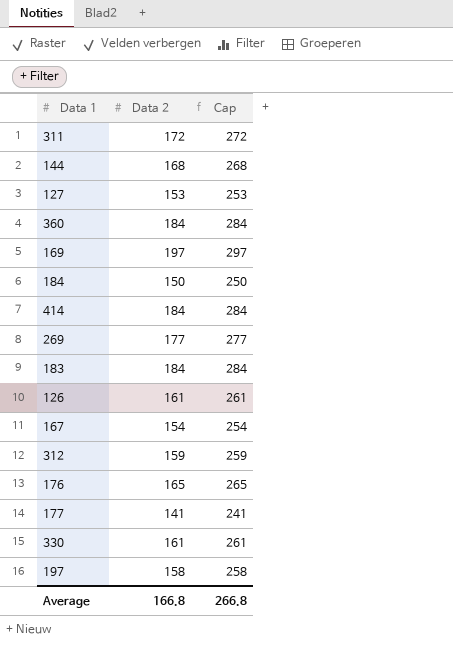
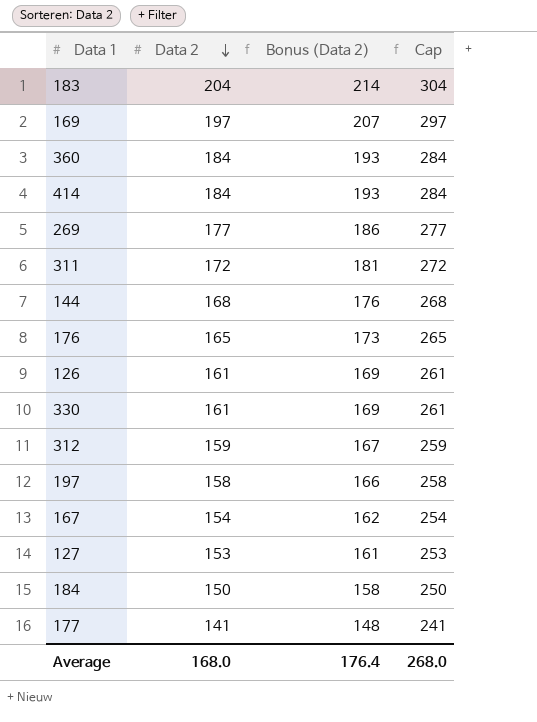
row order: none -> Data 2 descending
column Bonus (Data 2) | formula: none -> [Data 2] * 1.05
183 | Data 2: 184 -> 204
183 | Cap: 284 -> 304
Average | Data 2: 166.8 -> 168.0
Average | Cap: 266.8 -> 268.0

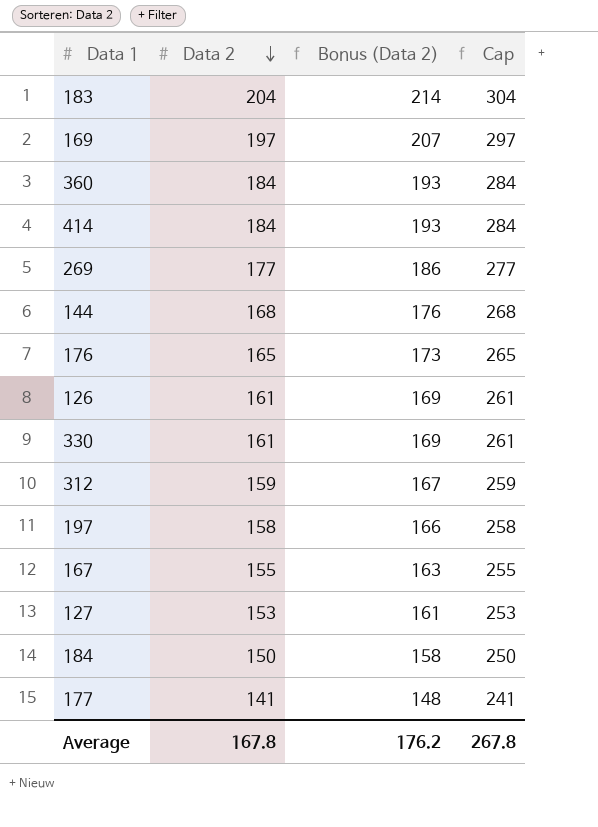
row 311: 172 | 181 | 272 -> none
167 | Data 2: 154 -> 155
167 | Bonus (Data 2): 162 -> 163
167 | Cap: 254 -> 255
Average | Data 2: 168.0 -> 167.8
Average | Bonus (Data 2): 176.4 -> 176.2
Average | Cap: 268.0 -> 267.8

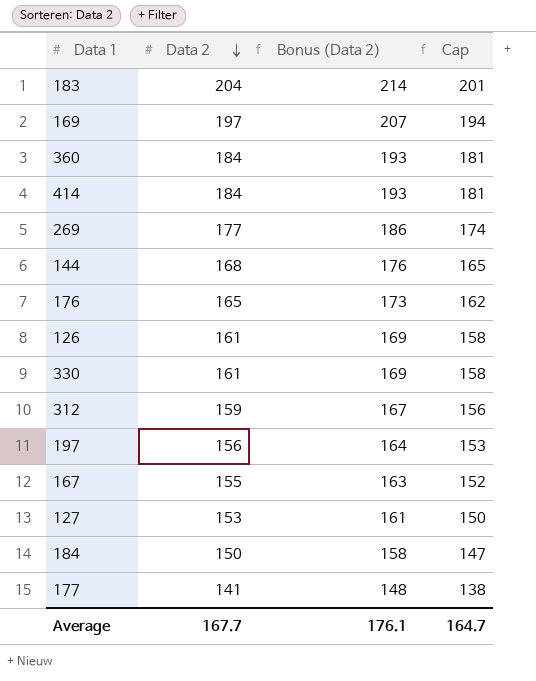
column Cap | formula: [Data 2] + 100 -> [Data 2] - 3
197 | Data 2: 158 -> 156
197 | Bonus (Data 2): 166 -> 164
Average | Data 2: 167.8 -> 167.7
Average | Bonus (Data 2): 176.2 -> 176.1
Average | Cap: 267.8 -> 164.7

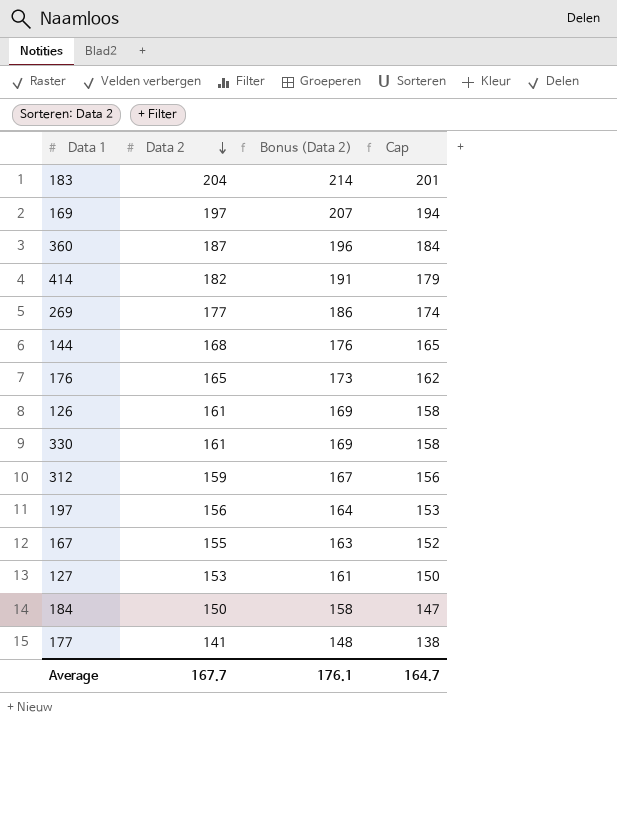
360 | Data 2: 184 -> 187
360 | Bonus (Data 2): 193 -> 196
360 | Cap: 181 -> 184
414 | Data 2: 184 -> 182
414 | Bonus (Data 2): 193 -> 191
414 | Cap: 181 -> 179

